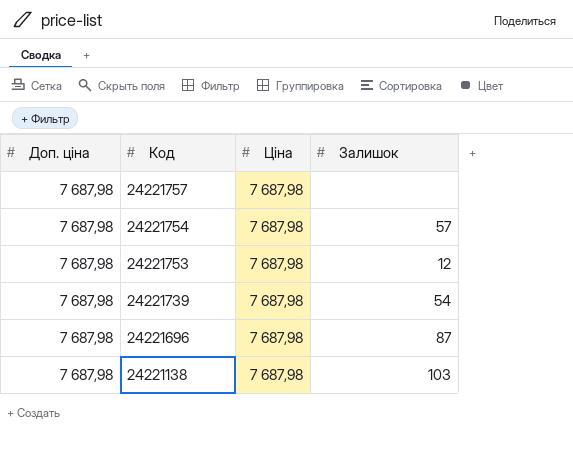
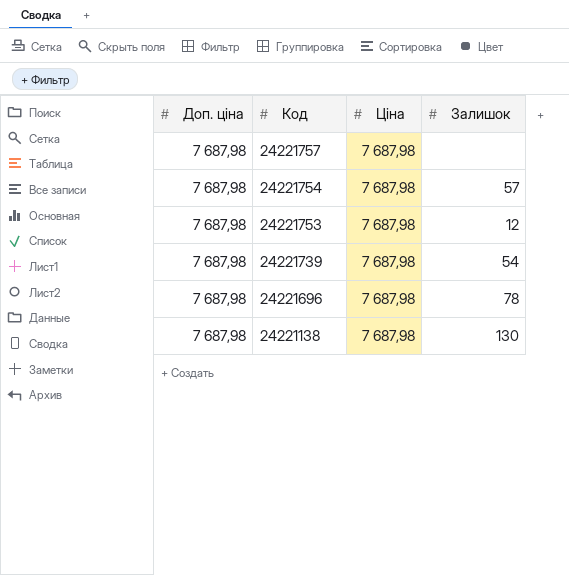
24221696 | Залишок: 87 -> 78
24221138 | Залишок: 103 -> 130

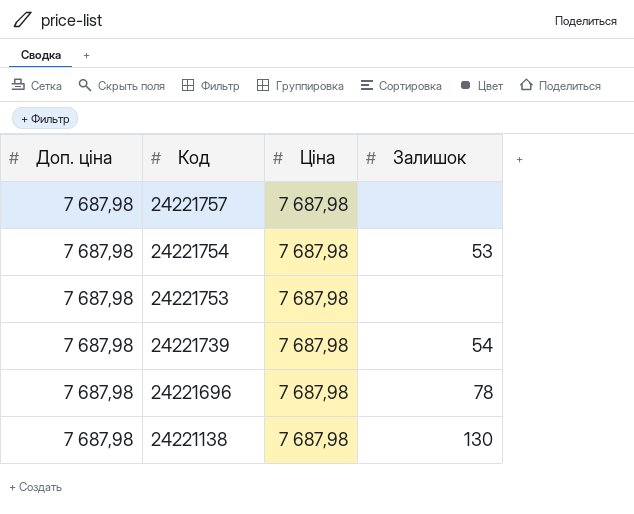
24221754 | Залишок: 57 -> 53
24221753 | Залишок: 12 -> none

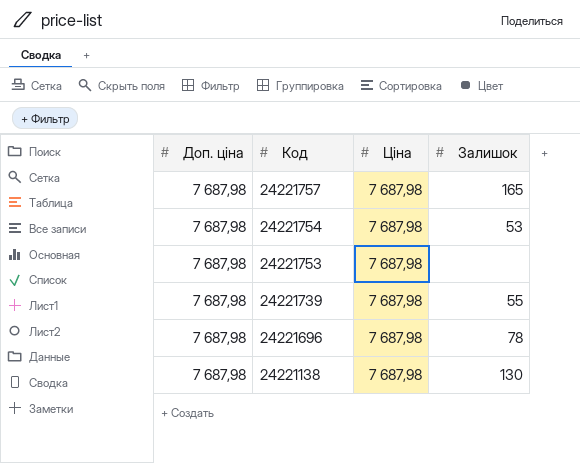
24221757 | Залишок: none -> 165
24221739 | Залишок: 54 -> 55

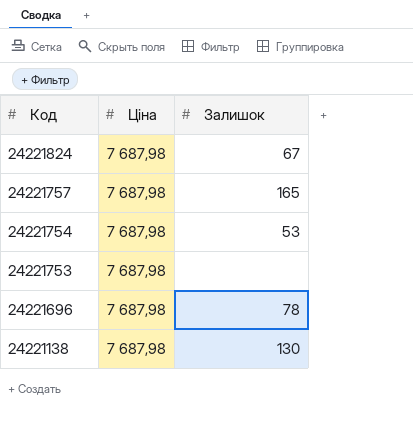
column Доп. ціна | position: 1 -> none
row 24221739: 7 687,98 | 7 687,98 | 55 -> none
row 24221824: none -> 7 687,98 | 67

